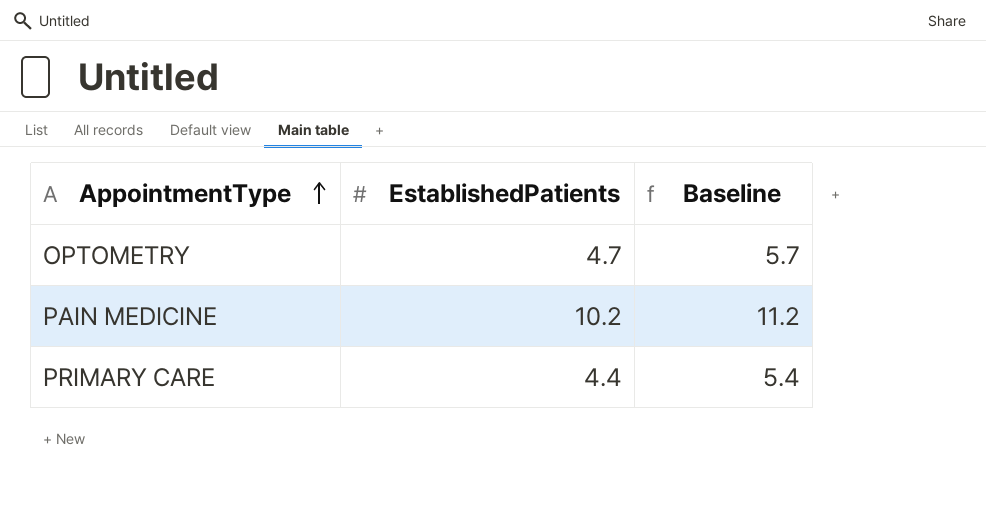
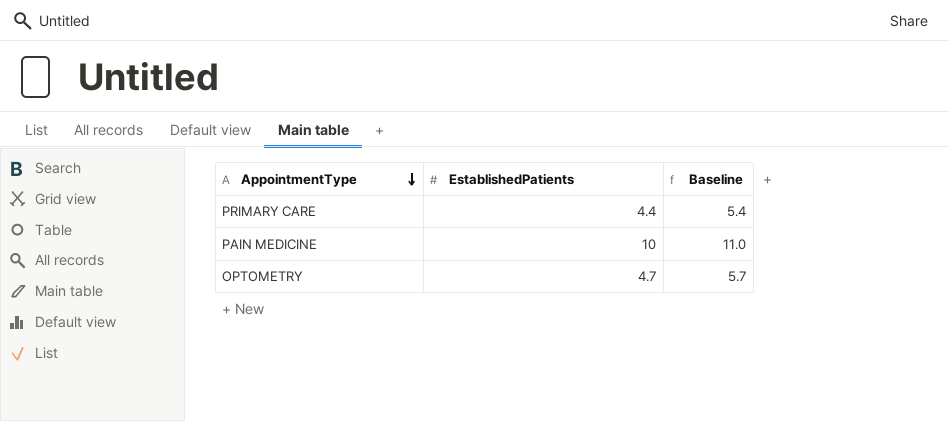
row order: AppointmentType ascending -> AppointmentType descending
PAIN MEDICINE | EstablishedPatients: 10.2 -> 10
PAIN MEDICINE | Baseline: 11.2 -> 11.0

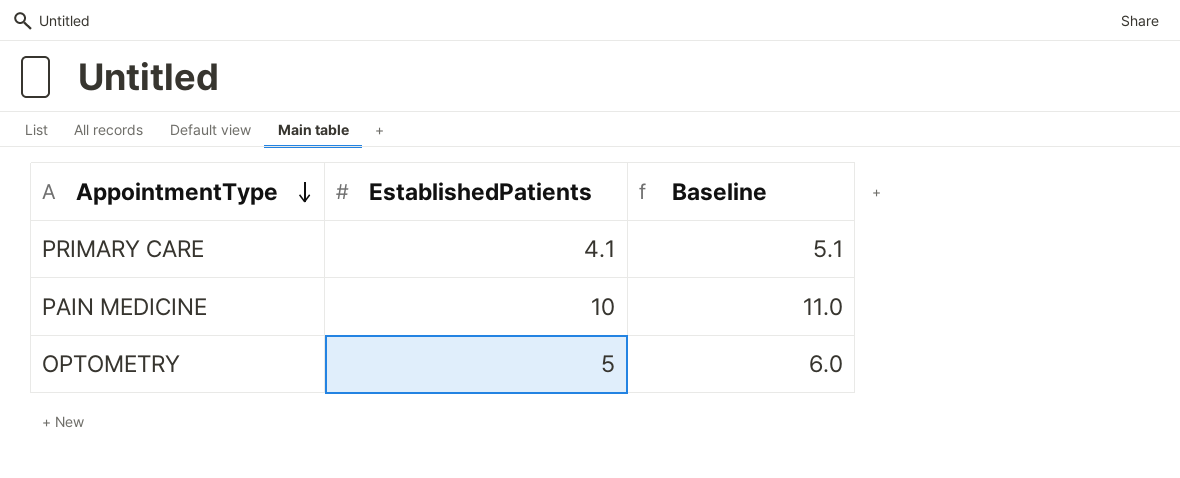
PRIMARY CARE | EstablishedPatients: 4.4 -> 4.1
PRIMARY CARE | Baseline: 5.4 -> 5.1
OPTOMETRY | EstablishedPatients: 4.7 -> 5
OPTOMETRY | Baseline: 5.7 -> 6.0

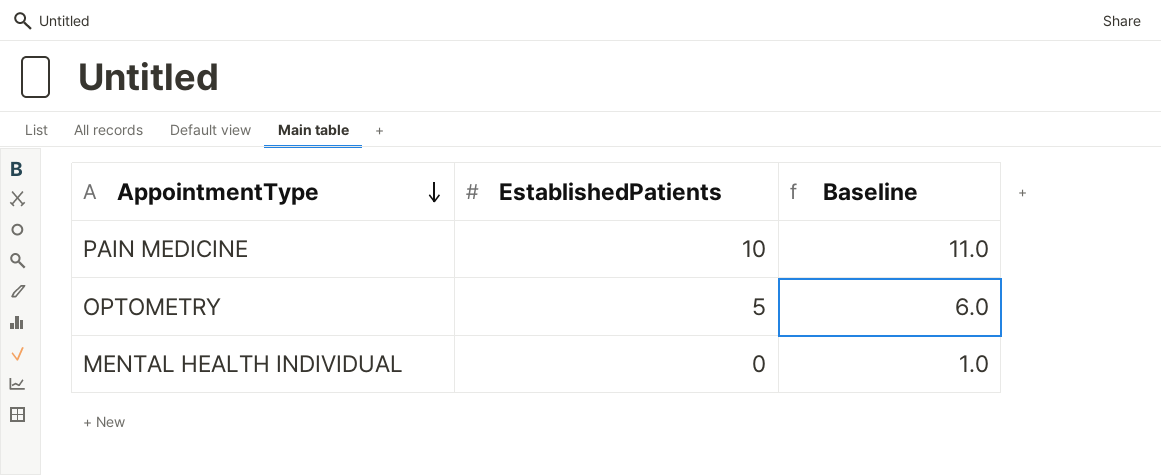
row PRIMARY CARE: 4.1 | 5.1 -> none
row MENTAL HEALTH INDIVIDUAL: none -> 0 | 1.0

